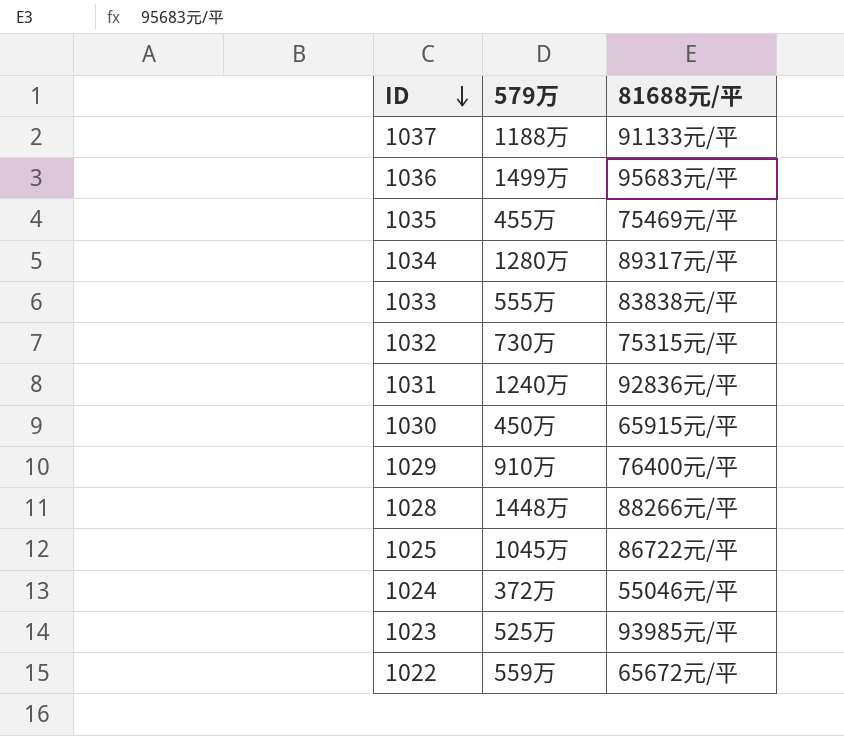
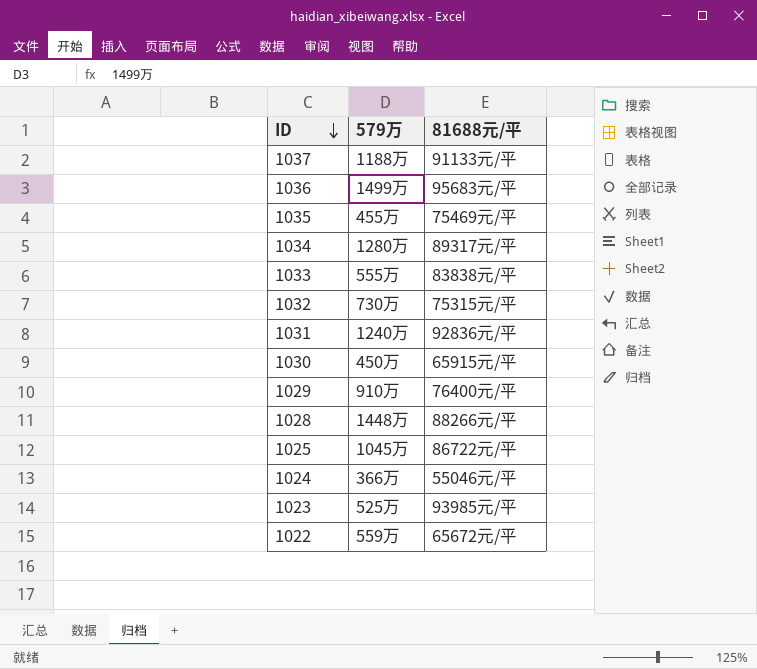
1024 | 579万: 372万 -> 366万

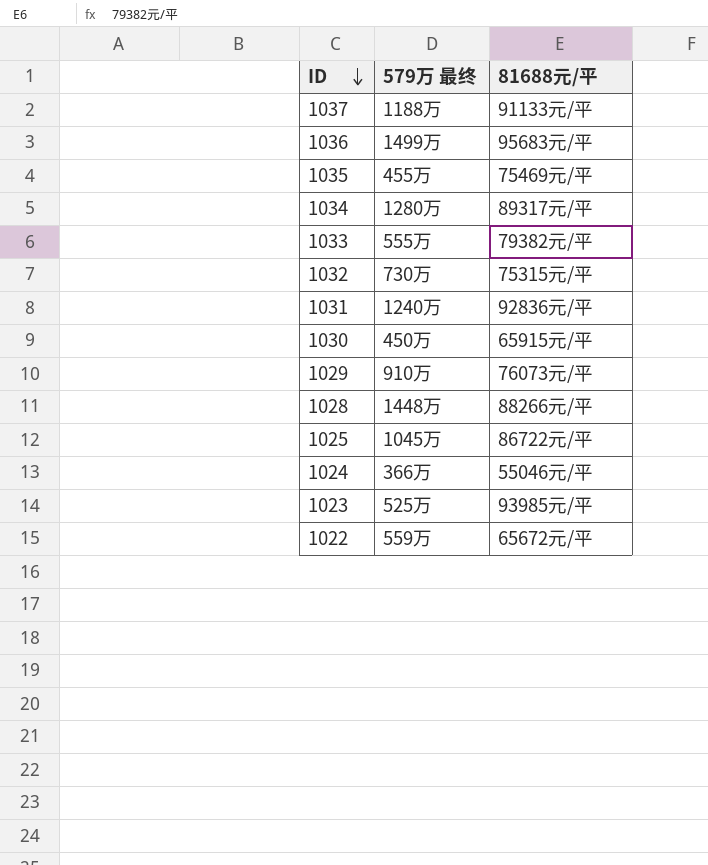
column name: 579万 -> 579万 最终
1033 | 81688元/平: 83838元/平 -> 79382元/平
1029 | 81688元/平: 76400元/平 -> 76073元/平

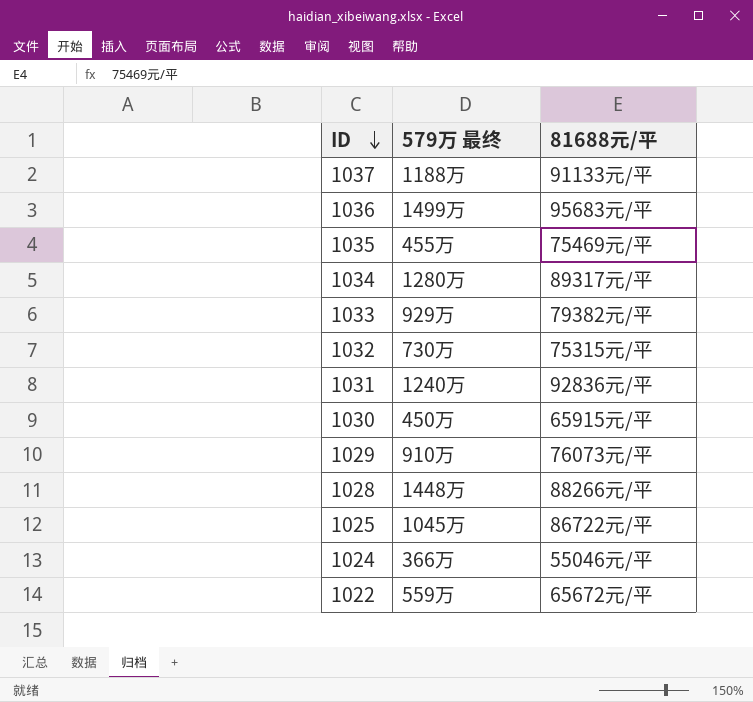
row 1023: 525万 | 93985元/平 -> none
1033 | 579万 最终: 555万 -> 929万

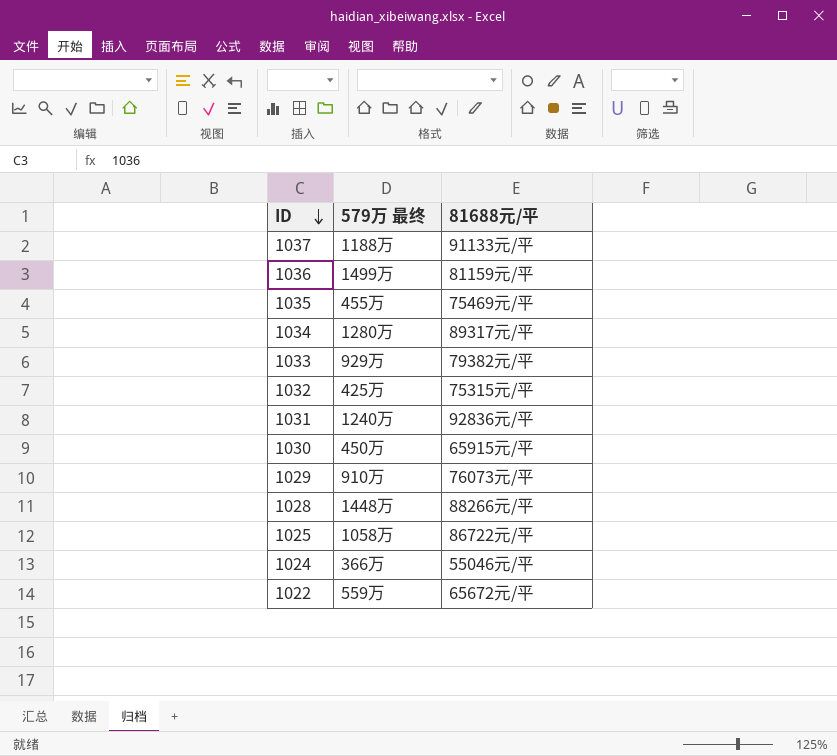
1036 | 81688元/平: 95683元/平 -> 81159元/平
1032 | 579万 最终: 730万 -> 425万
1025 | 579万 最终: 1045万 -> 1058万

